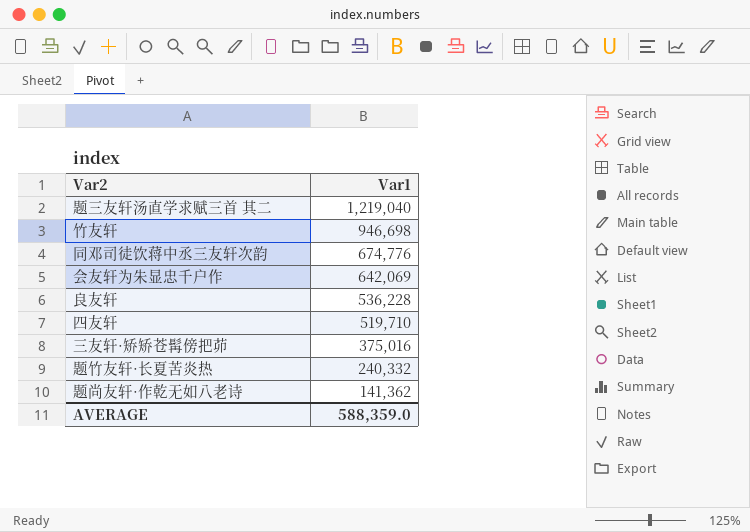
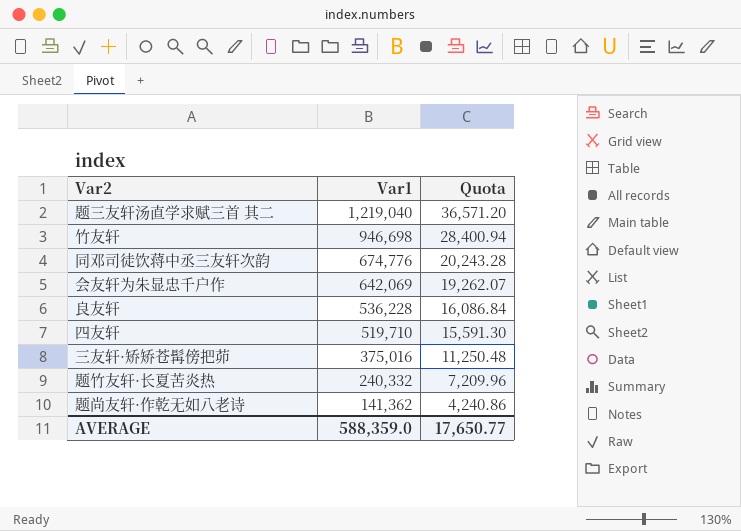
column Quota | formula: none -> [Var1] * 0.03

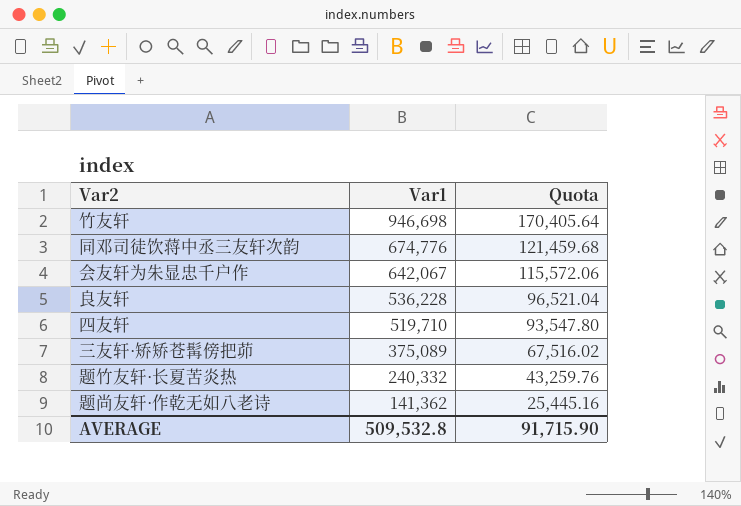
column Quota | formula: [Var1] * 0.03 -> [Var1] * 0.18
row 题三友轩汤直学求赋三首 其二: 1,219,040 | 36,571.20 -> none
会友轩为朱显忠千户作 | Var1: 642,069 -> 642,067
三友轩·矫矫苍髯傍把茆 | Var1: 375,016 -> 375,089
AVERAGE | Var1: 588,359.0 -> 509,532.8
AVERAGE | Quota: 17,650.77 -> 91,715.90

